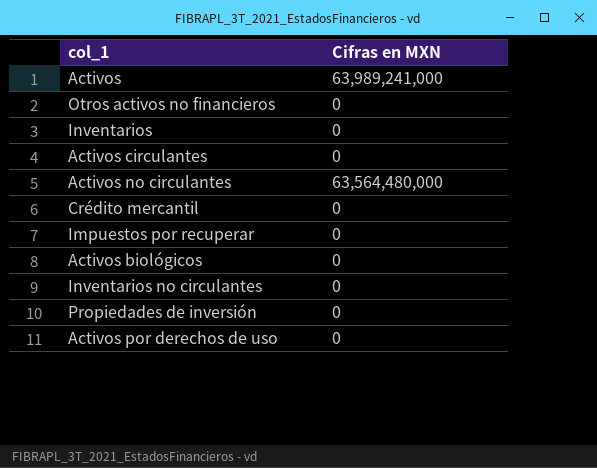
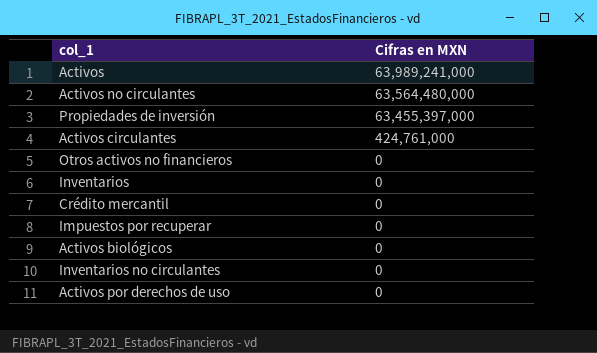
row order: none -> Cifras en MXN descending
Propiedades de inversión | Cifras en MXN: 0 -> 63,455,397,000
Activos circulantes | Cifras en MXN: 0 -> 424,761,000

